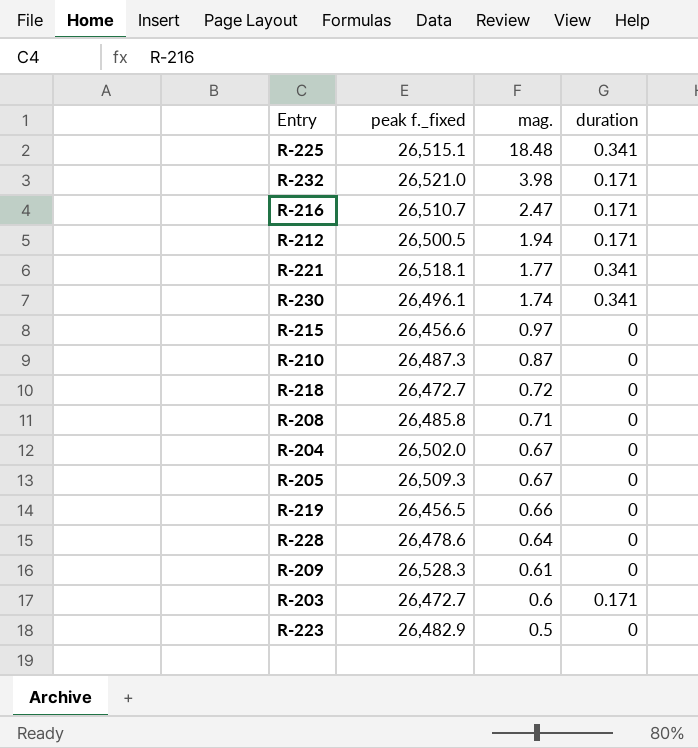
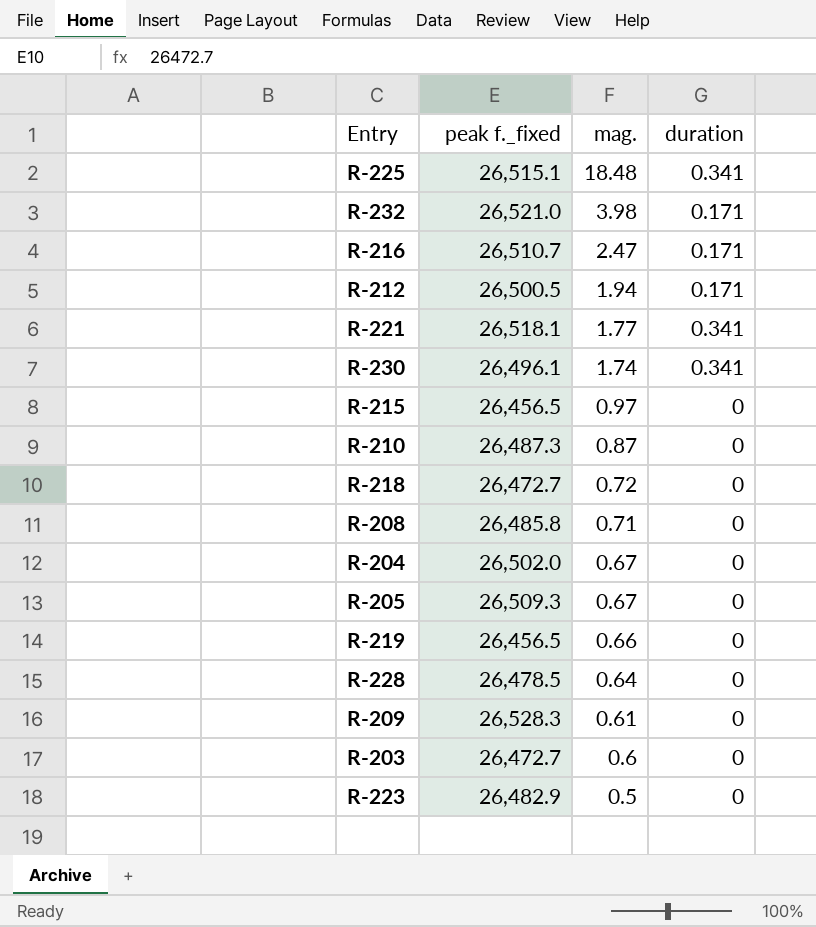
R-215 | peak f._fixed: 26,456.6 -> 26,456.5
R-228 | peak f._fixed: 26,478.6 -> 26,478.5
R-203 | duration: 0.171 -> 0

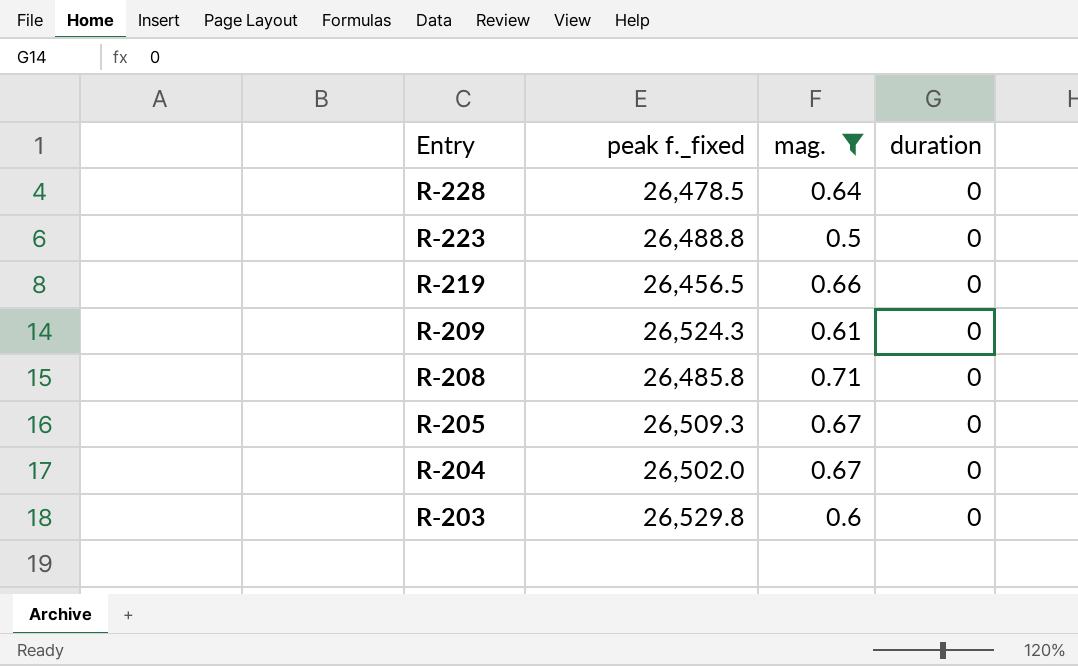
filter: none -> mag. <= 0.71
row order: mag. descending -> Entry descending
R-223 | peak f._fixed: 26,482.9 -> 26,488.8
R-209 | peak f._fixed: 26,528.3 -> 26,524.3
R-203 | peak f._fixed: 26,472.7 -> 26,529.8

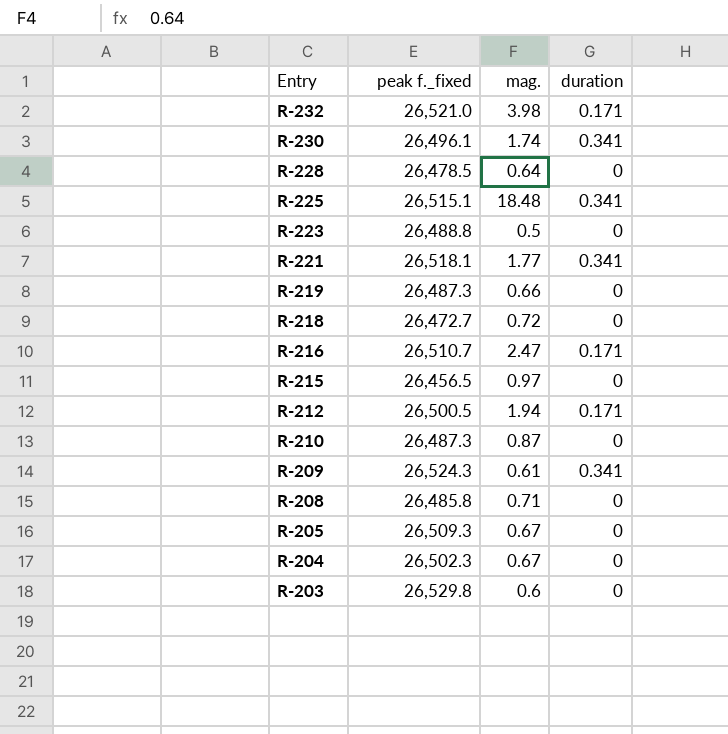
filter: mag. <= 0.71 -> none
R-219 | peak f._fixed: 26,456.5 -> 26,487.3
R-209 | duration: 0 -> 0.341
R-204 | peak f._fixed: 26,502.0 -> 26,502.3

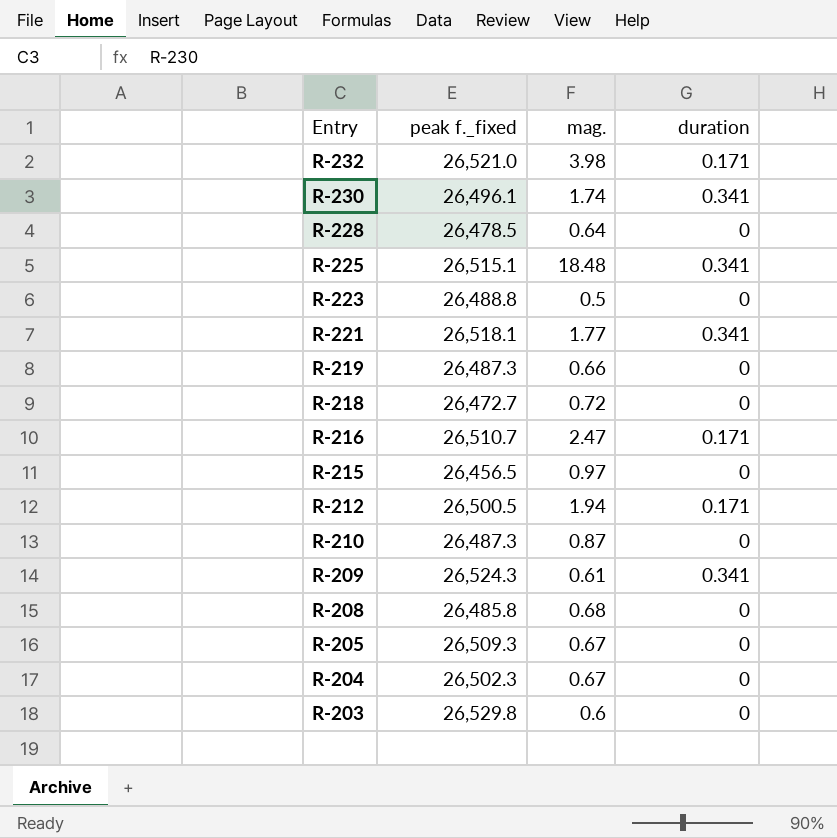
R-208 | mag.: 0.71 -> 0.68

